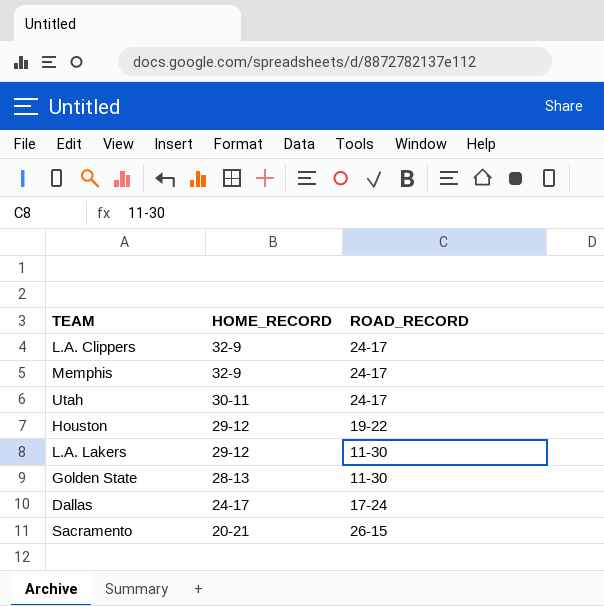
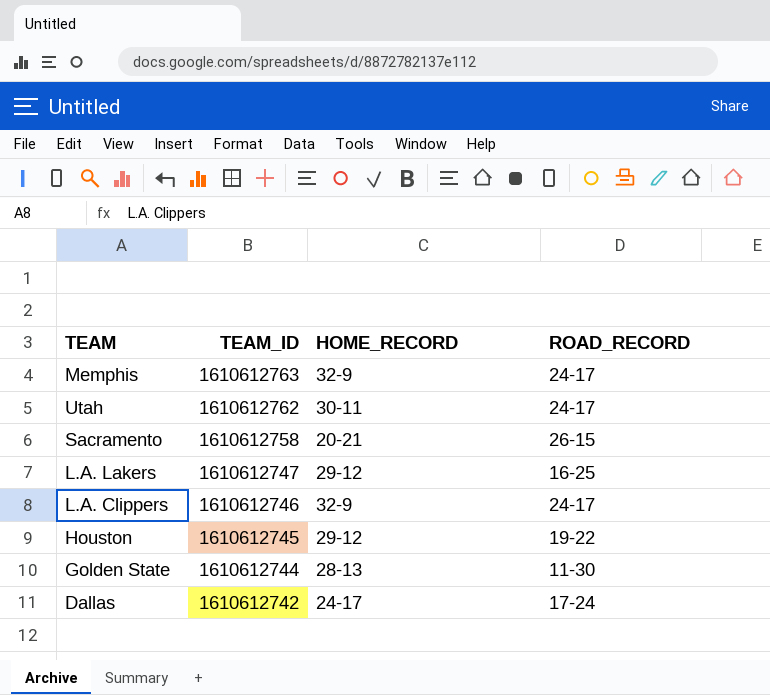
row order: HOME_RECORD descending -> TEAM_ID descending
column TEAM_ID | position: none -> 2
L.A. Lakers | ROAD_RECORD: 11-30 -> 16-25

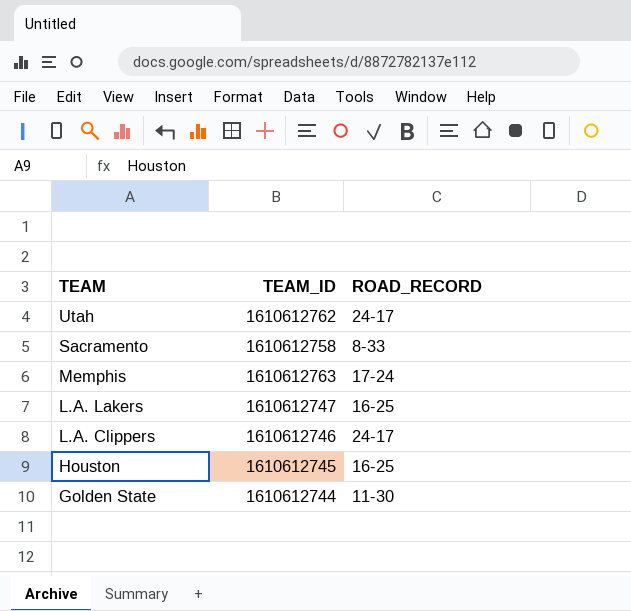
row order: TEAM_ID descending -> TEAM descending
column HOME_RECORD | position: 3 -> none
row Dallas: 1610612742 | 24-17 | 17-24 -> none
Sacramento | ROAD_RECORD: 26-15 -> 8-33
Memphis | ROAD_RECORD: 24-17 -> 17-24
Houston | ROAD_RECORD: 19-22 -> 16-25

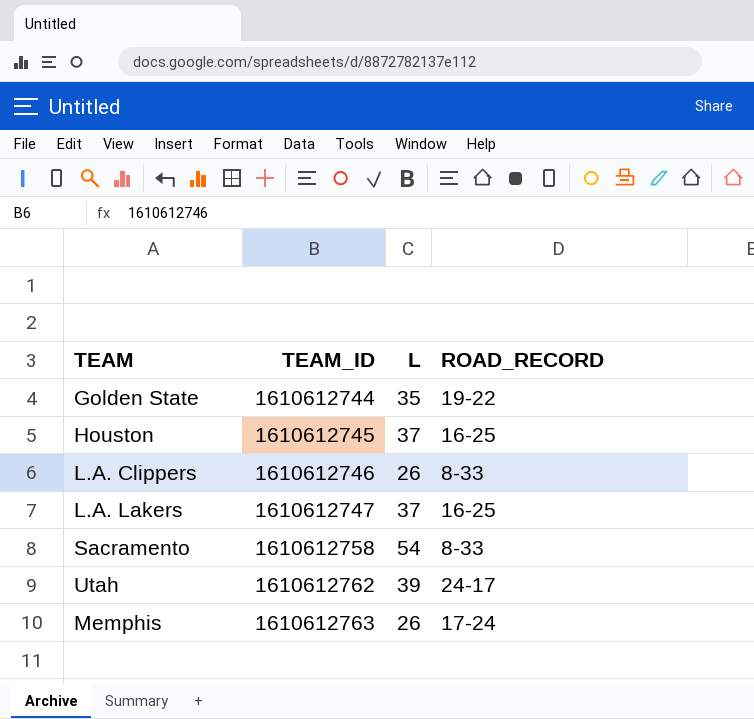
row order: TEAM descending -> TEAM_ID ascending
column L | position: none -> 3
Golden State | ROAD_RECORD: 11-30 -> 19-22
L.A. Clippers | ROAD_RECORD: 24-17 -> 8-33

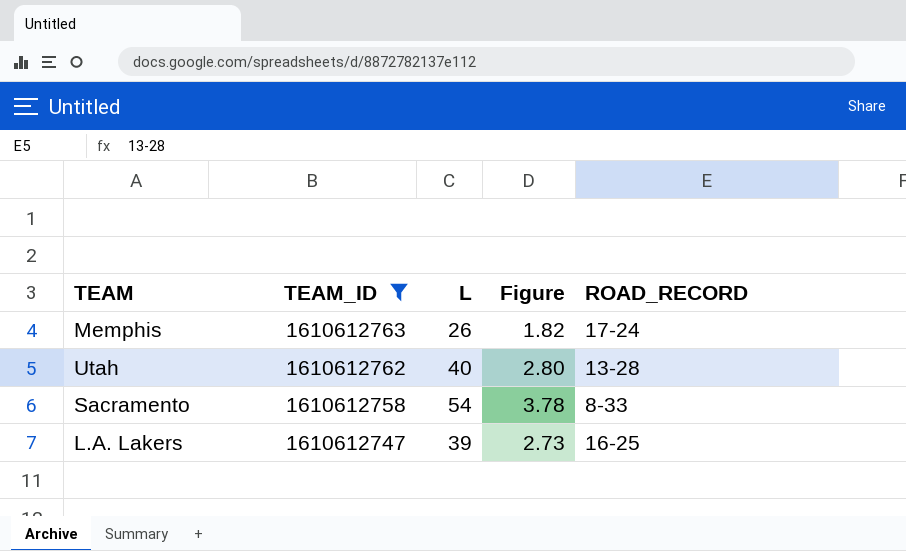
filter: none -> TEAM_ID >= 1610612747
row order: TEAM_ID ascending -> TEAM_ID descending
column Figure | formula: none -> [L] * 0.07
Utah | L: 39 -> 40
Utah | ROAD_RECORD: 24-17 -> 13-28
L.A. Lakers | L: 37 -> 39

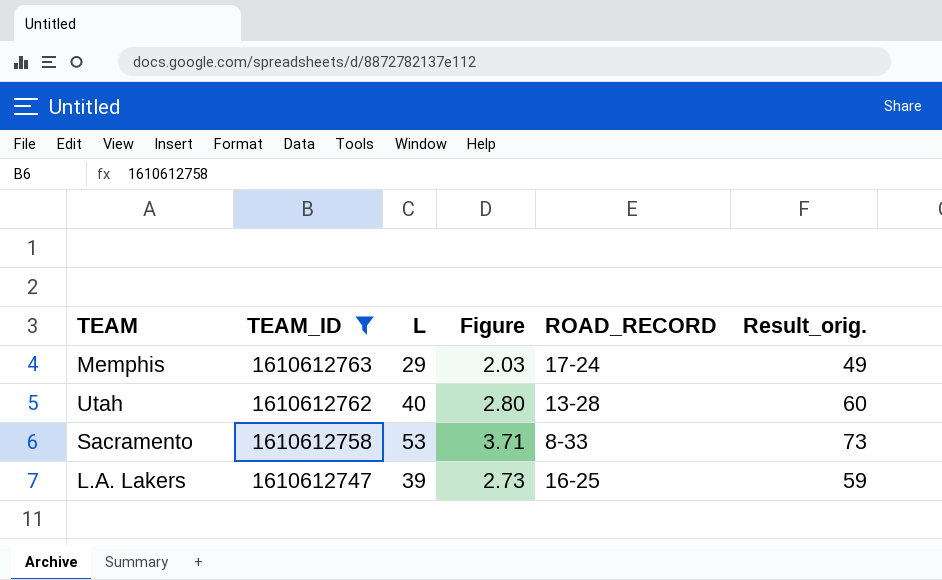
column Result_orig. | formula: none -> [L] + 20
Memphis | L: 26 -> 29
Memphis | Figure: 1.82 -> 2.03
Sacramento | L: 54 -> 53
Sacramento | Figure: 3.78 -> 3.71

